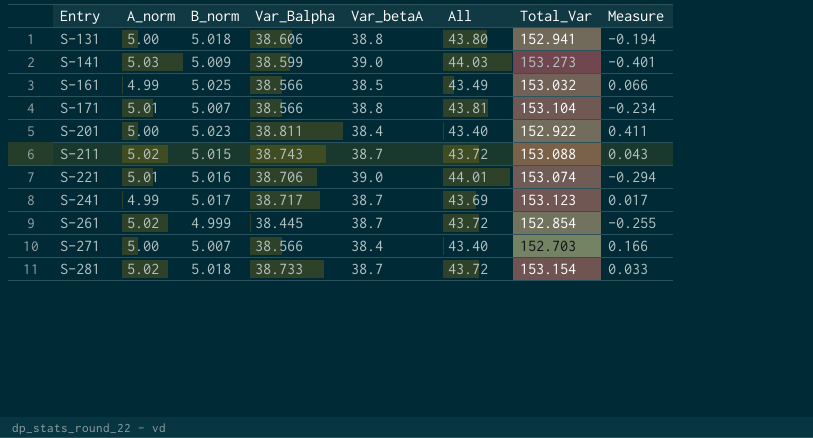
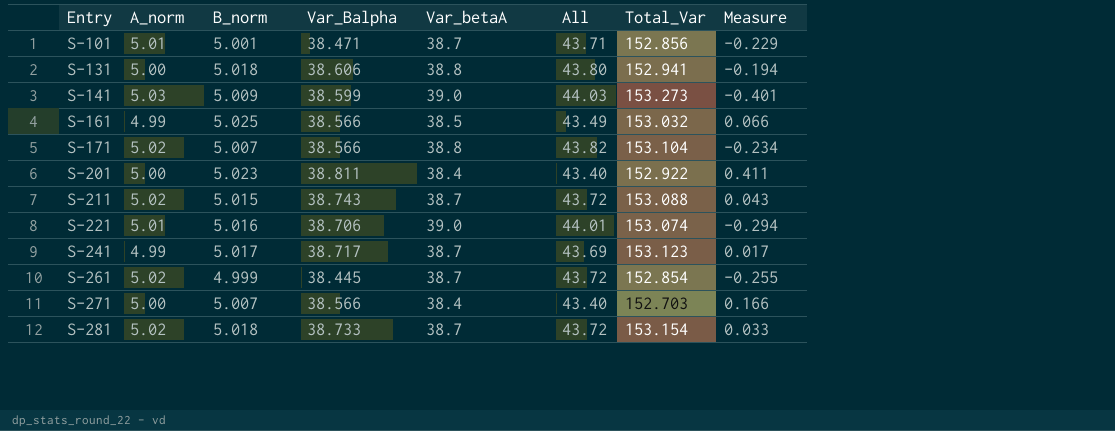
row S-101: none -> 5.01 | 5.001 | 38.471 | 38.7 | 43.71 | 152.856 | -0.229
S-171 | A_norm: 5.01 -> 5.02
S-171 | All: 43.81 -> 43.82

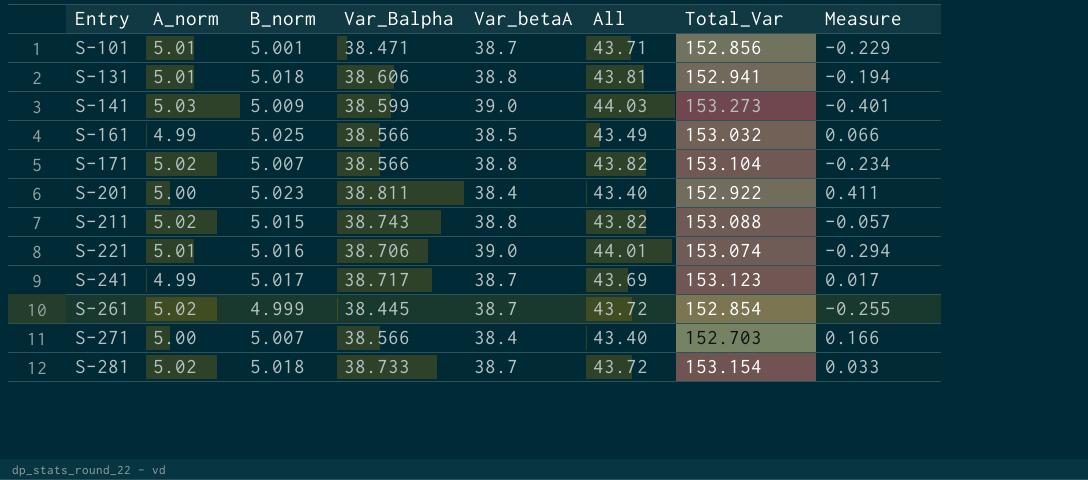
S-131 | A_norm: 5.00 -> 5.01
S-131 | All: 43.80 -> 43.81
S-211 | Var_betaA: 38.7 -> 38.8
S-211 | All: 43.72 -> 43.82
S-211 | Measure: 0.043 -> -0.057

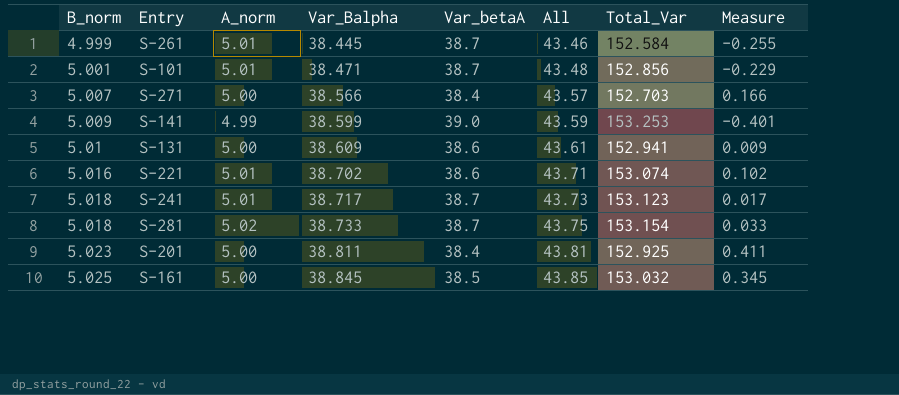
row order: Entry ascending -> B_norm ascending
column B_norm | position: 3 -> 1
column All | formula: [A_norm] + [Var_betaA] -> [A_norm] + [Var_Balpha]
row S-171: 5.02 | 5.007 | 38.566 | 38.8 | 43.82 | 153.104 | -0.234 -> none
row S-211: 5.02 | 5.015 | 38.743 | 38.8 | 43.82 | 153.088 | -0.057 -> none
S-261 | A_norm: 5.02 -> 5.01
S-261 | Total_Var: 152.854 -> 152.584
S-141 | A_norm: 5.03 -> 4.99
S-141 | Total_Var: 153.273 -> 153.253
S-131 | B_norm: 5.018 -> 5.01
S-131 | A_norm: 5.01 -> 5.00
S-131 | Var_Balpha: 38.606 -> 38.609
S-131 | Var_betaA: 38.8 -> 38.6
S-131 | Measure: -0.194 -> 0.009
S-221 | Var_Balpha: 38.706 -> 38.702
S-221 | Var_betaA: 39.0 -> 38.6
S-221 | Measure: -0.294 -> 0.102
S-241 | B_norm: 5.017 -> 5.018
S-241 | A_norm: 4.99 -> 5.01
S-201 | Total_Var: 152.922 -> 152.925
S-161 | A_norm: 4.99 -> 5.00
S-161 | Var_Balpha: 38.566 -> 38.845
S-161 | Measure: 0.066 -> 0.345

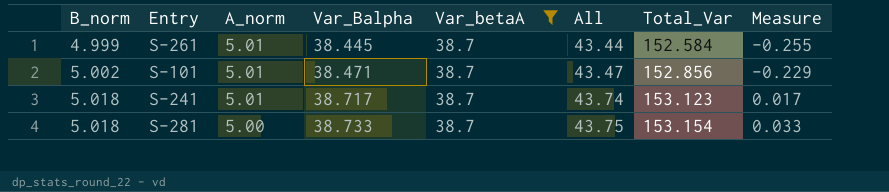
filter: none -> Var_betaA = 38.7
column All | formula: [A_norm] + [Var_Balpha] -> [B_norm] + [Var_Balpha]
S-101 | B_norm: 5.001 -> 5.002
S-281 | A_norm: 5.02 -> 5.00

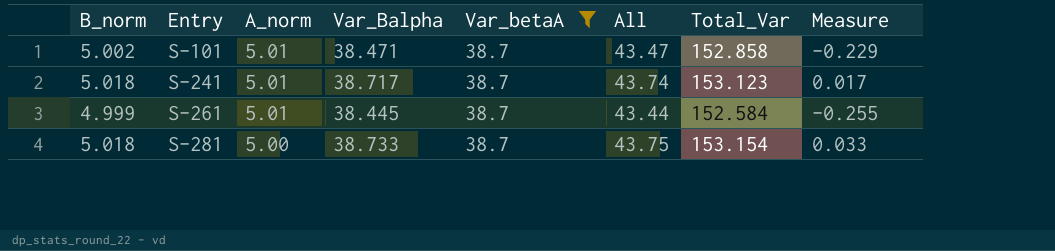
row order: B_norm ascending -> Entry ascending
S-101 | Total_Var: 152.856 -> 152.858

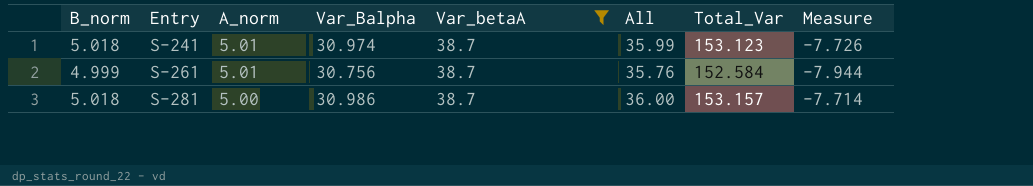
row S-101: 5.002 | 5.01 | 38.471 | 38.7 | 43.47 | 152.858 | -0.229 -> none
S-241 | Var_Balpha: 38.717 -> 30.974
S-241 | All: 43.74 -> 35.99
S-241 | Measure: 0.017 -> -7.726
S-261 | Var_Balpha: 38.445 -> 30.756
S-261 | All: 43.44 -> 35.76
S-261 | Measure: -0.255 -> -7.944
S-281 | Var_Balpha: 38.733 -> 30.986
S-281 | All: 43.75 -> 36.00
S-281 | Total_Var: 153.154 -> 153.157
S-281 | Measure: 0.033 -> -7.714

